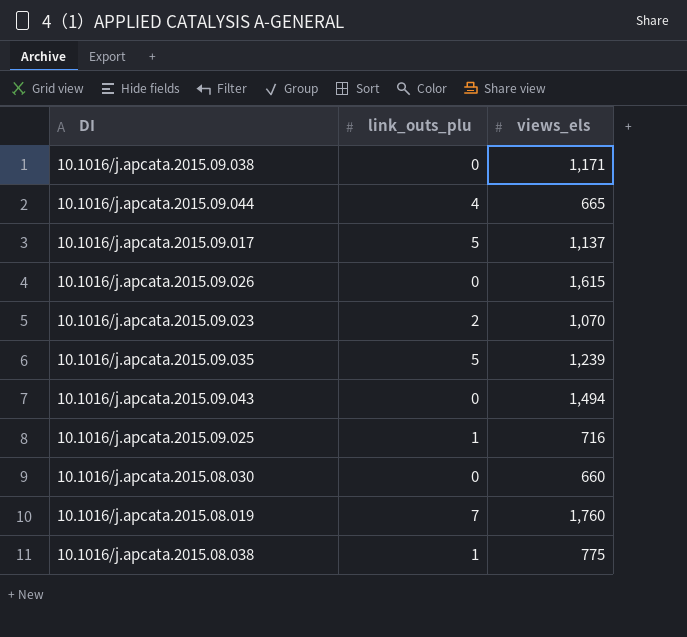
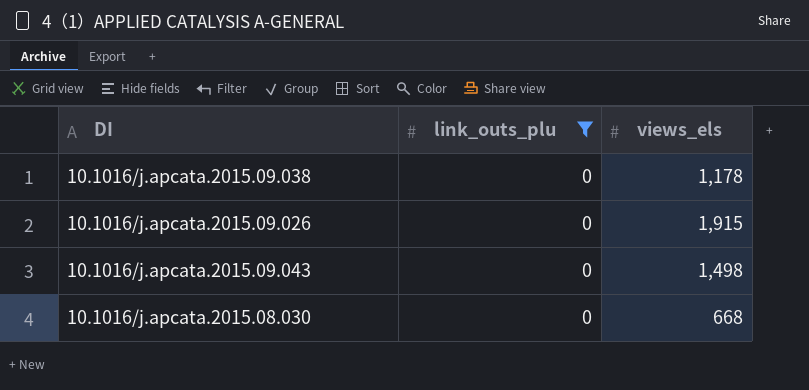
filter: none -> link_outs_plu = 0
10.1016/j.apcata.2015.09.038 | views_els: 1,171 -> 1,178
10.1016/j.apcata.2015.09.026 | views_els: 1,615 -> 1,915
10.1016/j.apcata.2015.09.043 | views_els: 1,494 -> 1,498
10.1016/j.apcata.2015.08.030 | views_els: 660 -> 668

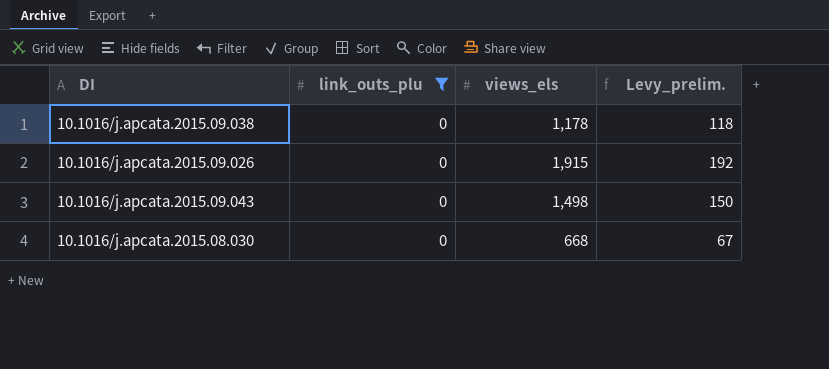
column Levy_prelim. | formula: none -> [views_els] * 0.1

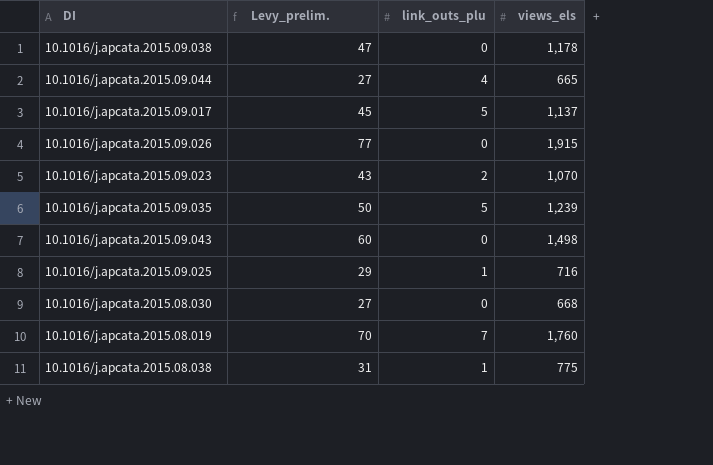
filter: link_outs_plu = 0 -> none
column Levy_prelim. | formula: [views_els] * 0.1 -> [views_els] * 0.04
column Levy_prelim. | position: 4 -> 2

